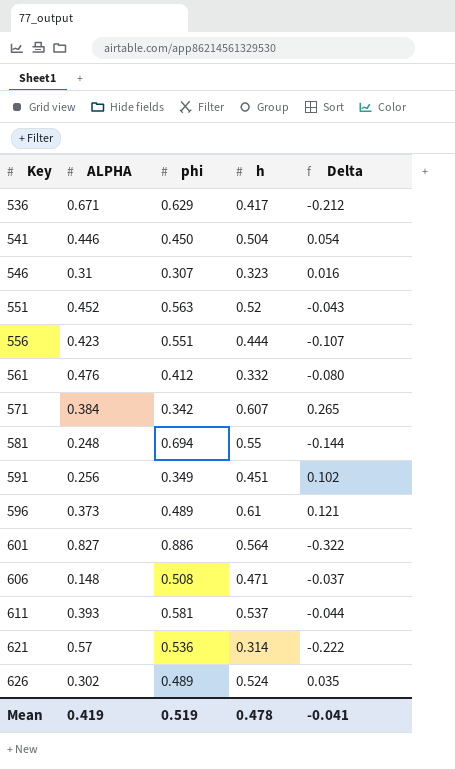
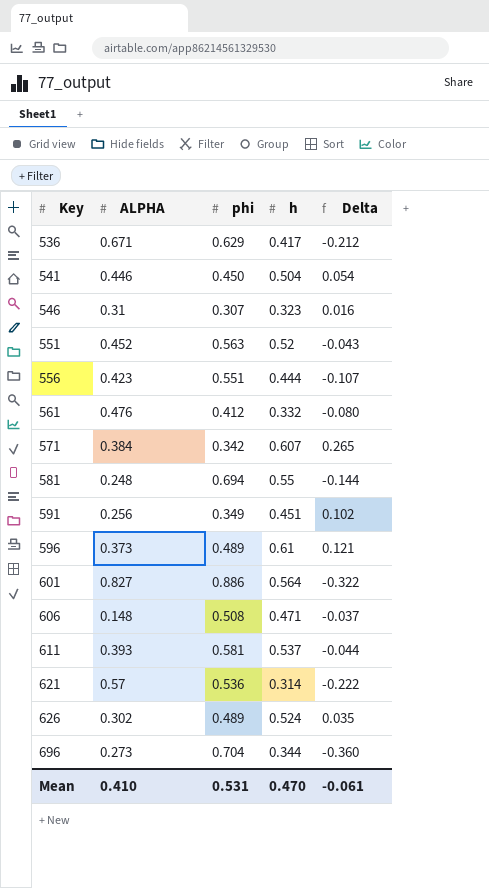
row 696: none -> 0.273 | 0.704 | 0.344 | -0.360
Mean | ALPHA: 0.419 -> 0.410
Mean | phi: 0.519 -> 0.531
Mean | h: 0.478 -> 0.470
Mean | Delta: -0.041 -> -0.061

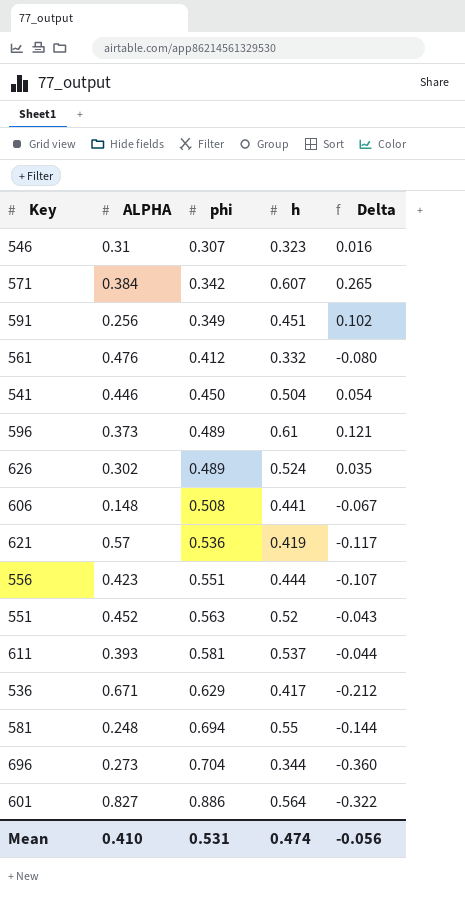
row order: Key ascending -> phi ascending
606 | h: 0.471 -> 0.441
606 | Delta: -0.037 -> -0.067
621 | h: 0.314 -> 0.419
621 | Delta: -0.222 -> -0.117
Mean | h: 0.470 -> 0.474
Mean | Delta: -0.061 -> -0.056

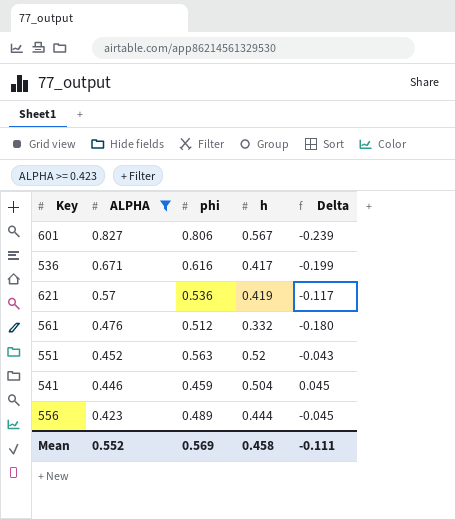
filter: none -> ALPHA >= 0.423
row order: phi ascending -> ALPHA descending
601 | phi: 0.886 -> 0.806
601 | h: 0.564 -> 0.567
601 | Delta: -0.322 -> -0.239
536 | phi: 0.629 -> 0.616
536 | Delta: -0.212 -> -0.199
561 | phi: 0.412 -> 0.512
561 | Delta: -0.080 -> -0.180
541 | phi: 0.450 -> 0.459
541 | Delta: 0.054 -> 0.045
556 | phi: 0.551 -> 0.489
556 | Delta: -0.107 -> -0.045
Mean | ALPHA: 0.410 -> 0.552
Mean | phi: 0.531 -> 0.569
Mean | h: 0.474 -> 0.458
Mean | Delta: -0.056 -> -0.111

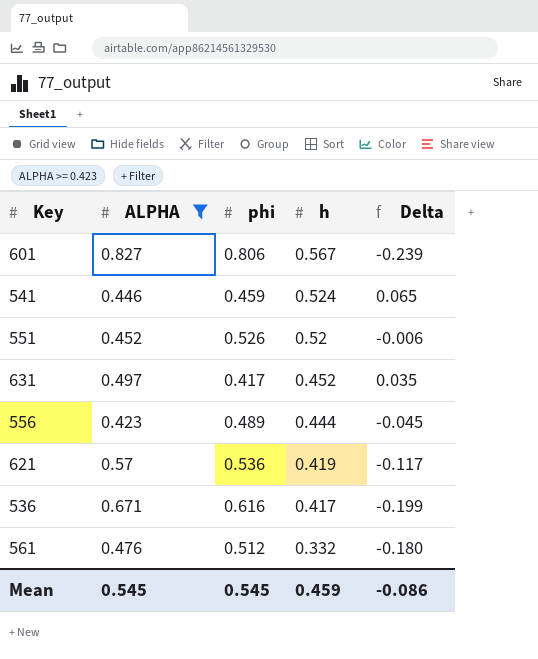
row order: ALPHA descending -> h descending
541 | h: 0.504 -> 0.524
541 | Delta: 0.045 -> 0.065
551 | phi: 0.563 -> 0.526
551 | Delta: -0.043 -> -0.006
row 631: none -> 0.497 | 0.417 | 0.452 | 0.035
Mean | ALPHA: 0.552 -> 0.545
Mean | phi: 0.569 -> 0.545
Mean | h: 0.458 -> 0.459
Mean | Delta: -0.111 -> -0.086

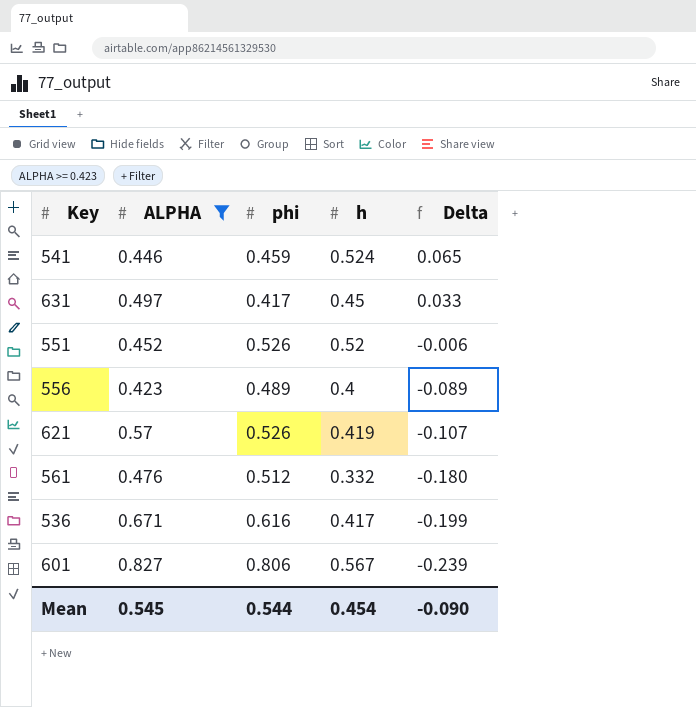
row order: h descending -> Delta descending
631 | h: 0.452 -> 0.45
631 | Delta: 0.035 -> 0.033
556 | h: 0.444 -> 0.4
556 | Delta: -0.045 -> -0.089
621 | phi: 0.536 -> 0.526
621 | Delta: -0.117 -> -0.107
Mean | phi: 0.545 -> 0.544
Mean | h: 0.459 -> 0.454
Mean | Delta: -0.086 -> -0.090

